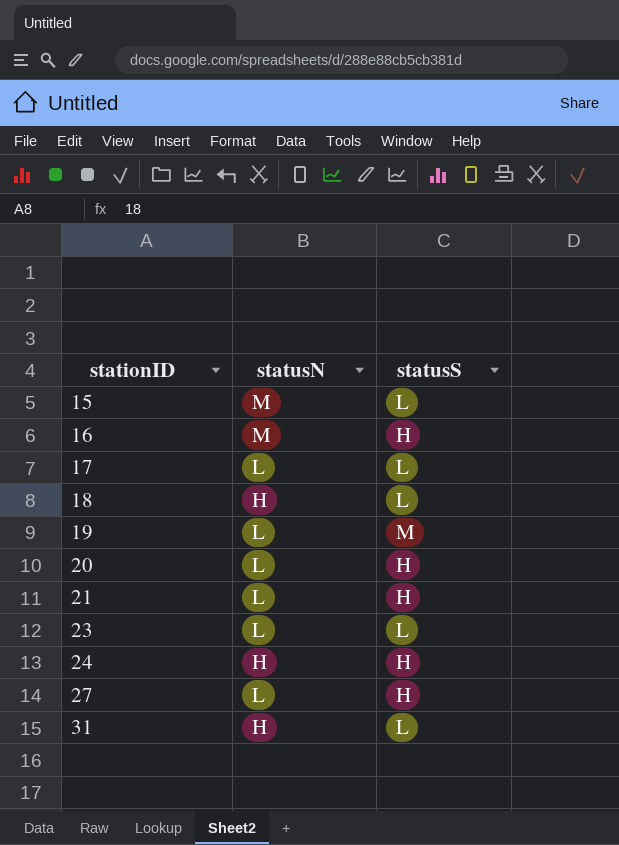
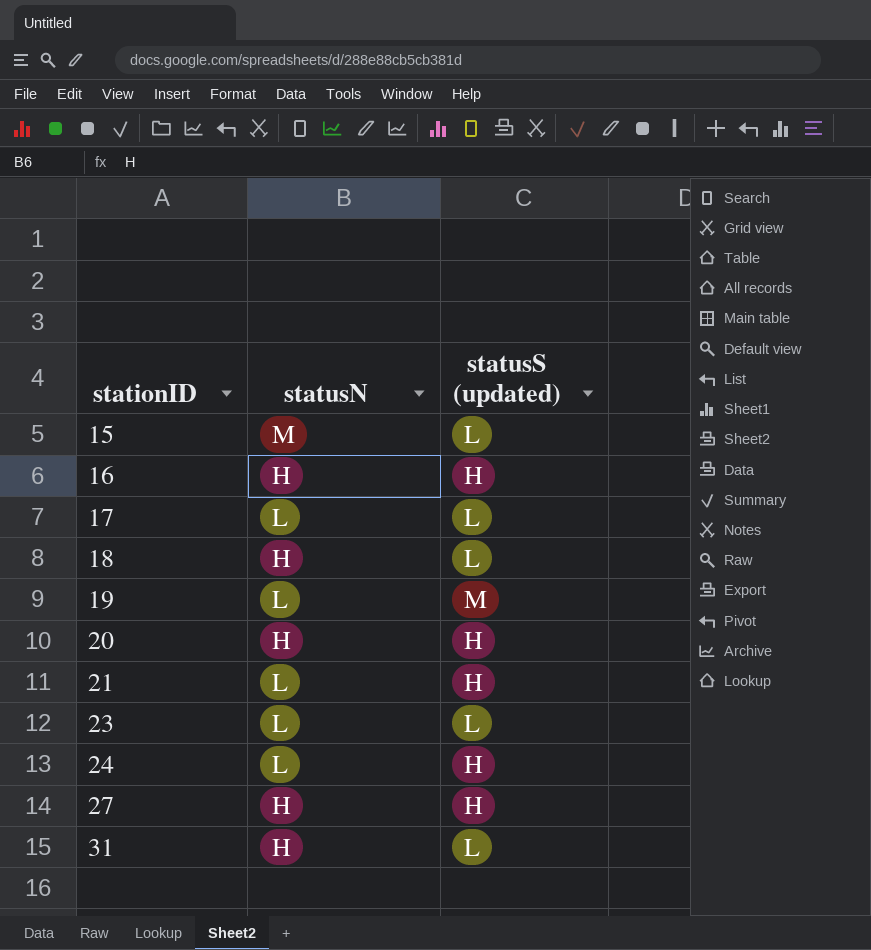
column name: statusS -> statusS (updated)
16 | statusN: M -> H
20 | statusN: L -> H
24 | statusN: H -> L
27 | statusN: L -> H

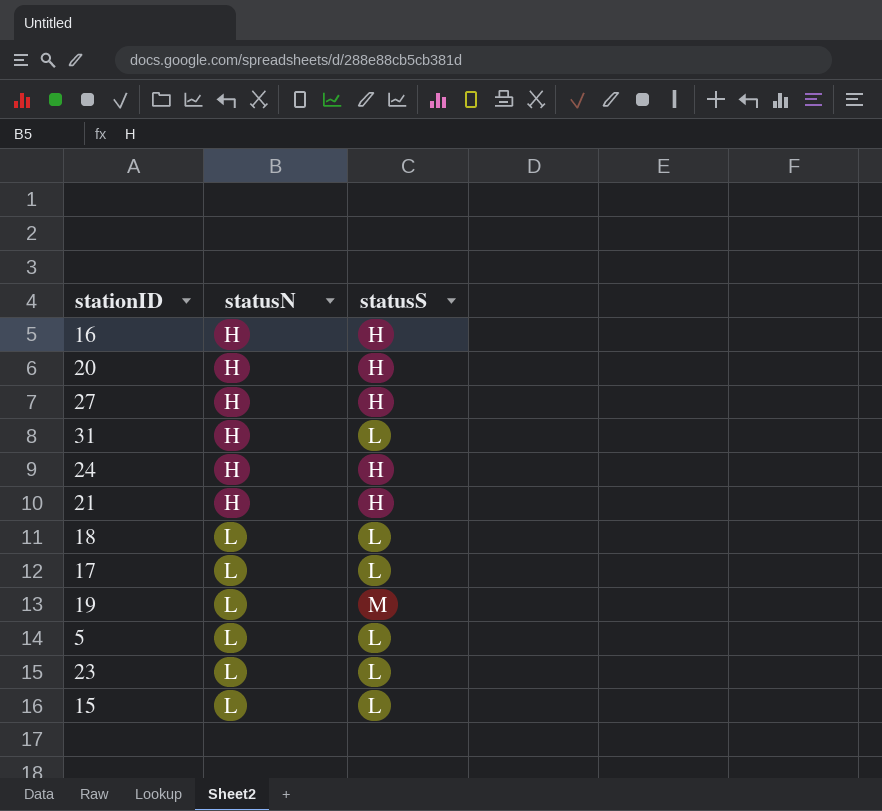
row order: stationID ascending -> statusN ascending
column name: statusS (updated) -> statusS
24 | statusN: L -> H
21 | statusN: L -> H
18 | statusN: H -> L
row 5: none -> L | L
15 | statusN: M -> L

